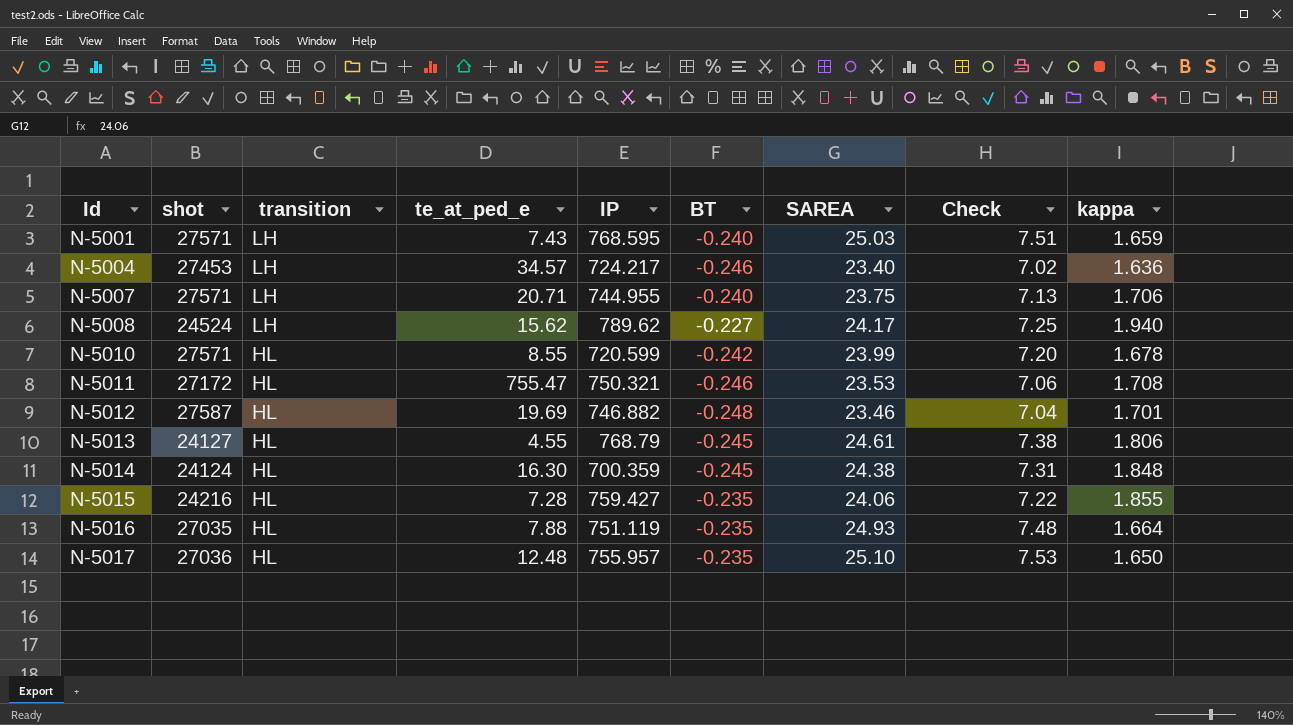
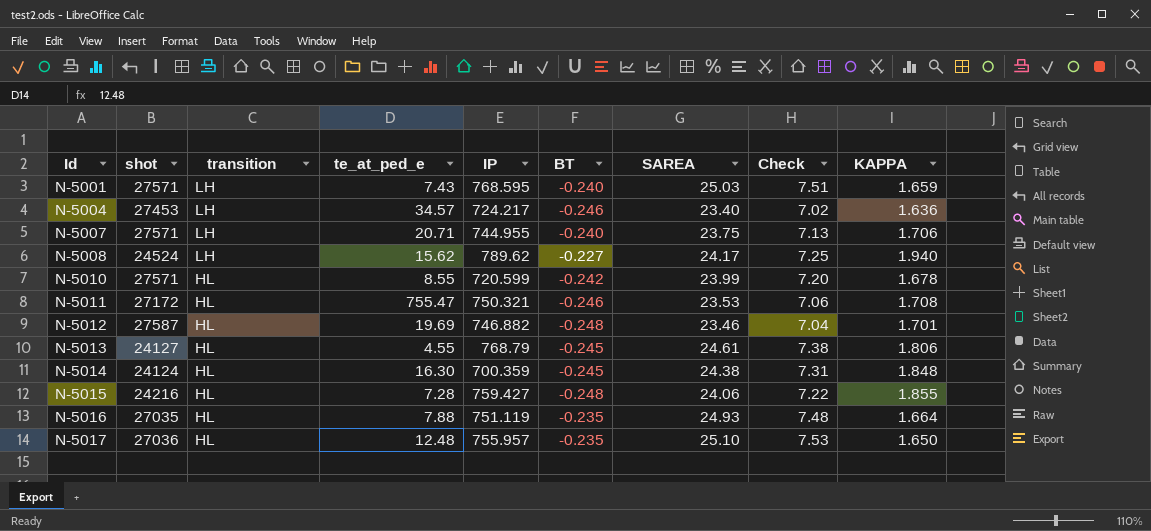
column name: kappa -> KAPPA
N-5015 | BT: -0.235 -> -0.248

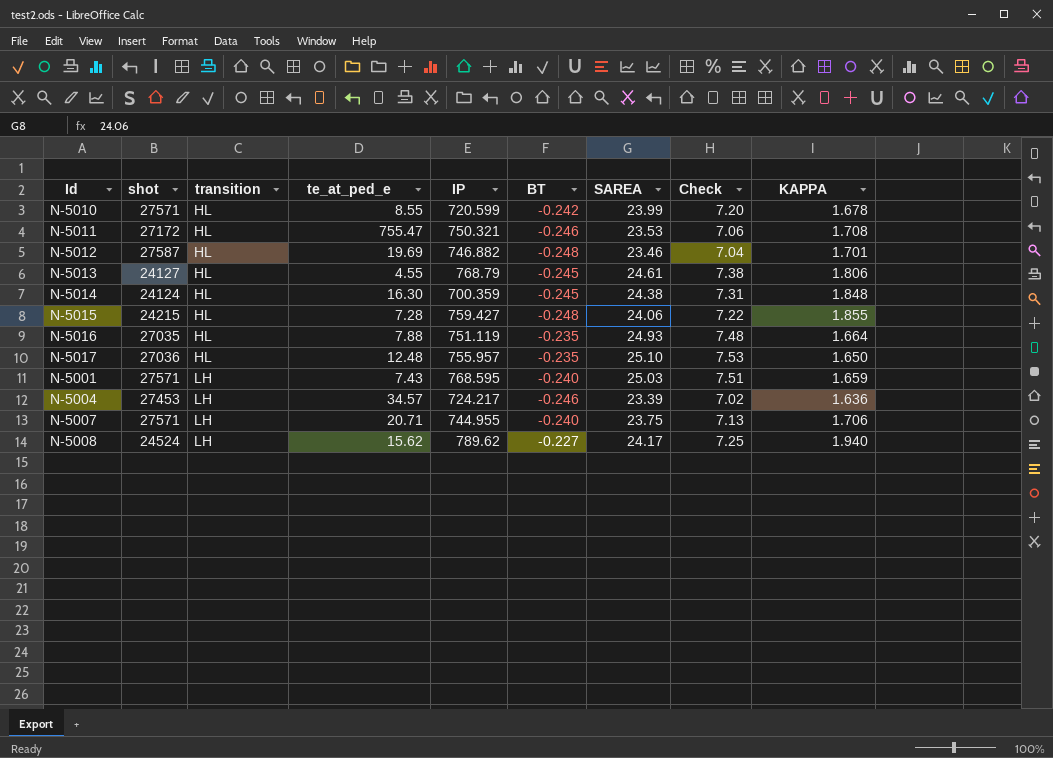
row order: Id ascending -> transition ascending
N-5015 | shot: 24216 -> 24215
N-5004 | SAREA: 23.40 -> 23.39

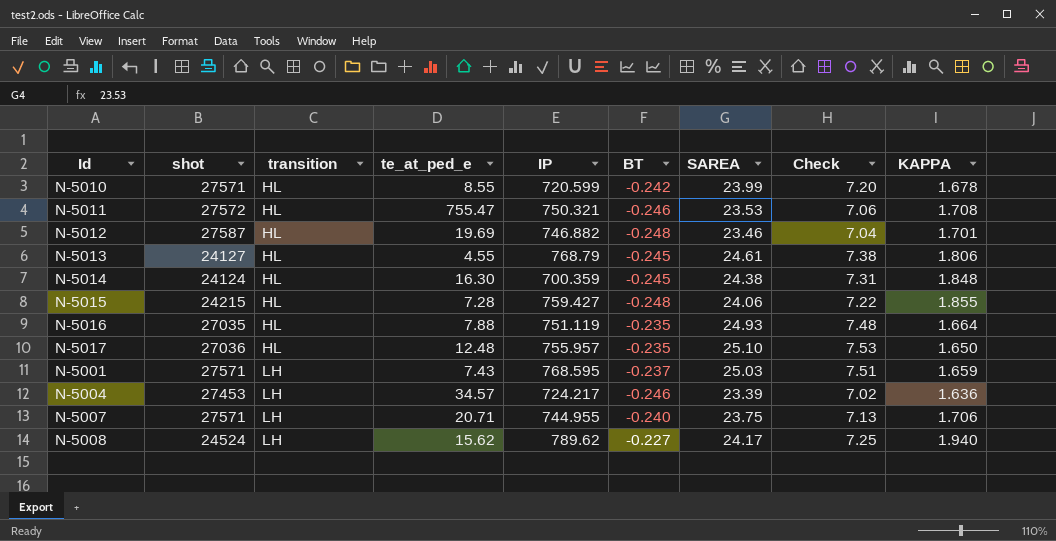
N-5011 | shot: 27172 -> 27572
N-5001 | BT: -0.240 -> -0.237

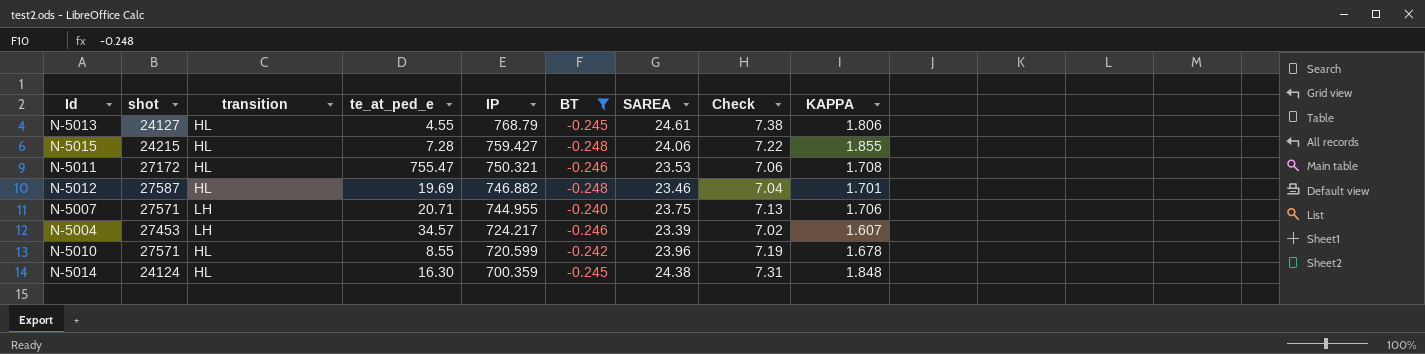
filter: none -> BT <= -0.240
row order: transition ascending -> IP descending
N-5011 | shot: 27572 -> 27172
N-5004 | KAPPA: 1.636 -> 1.607
N-5010 | SAREA: 23.99 -> 23.96
N-5010 | Check: 7.20 -> 7.19

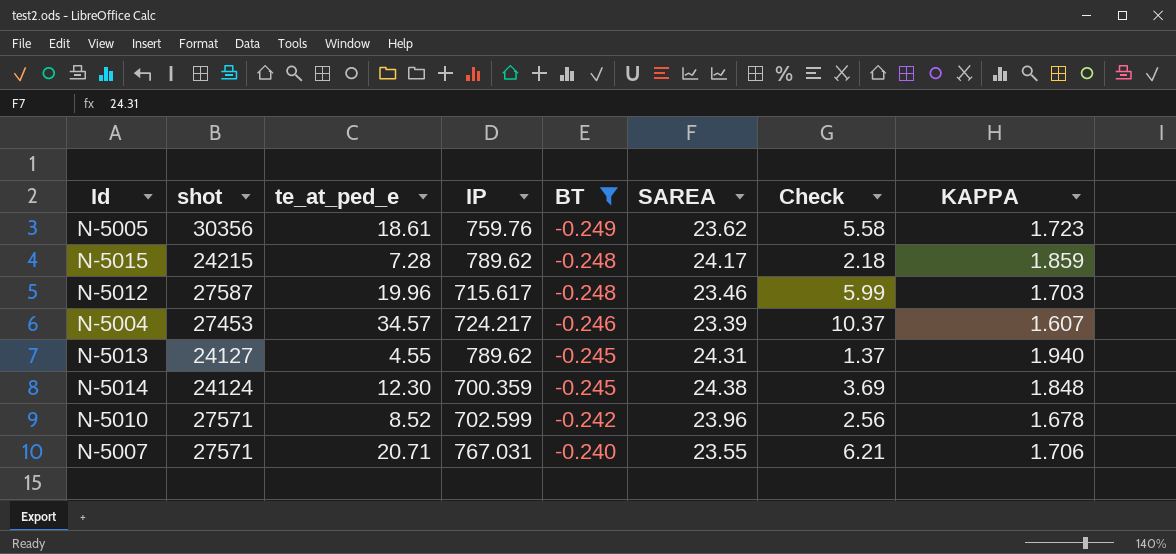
row order: IP descending -> BT ascending
column transition | position: 3 -> none
column Check | formula: [SAREA] * 0.3 -> [te_at_ped_e] * 0.3
row N-5011: 27172 | HL | 755.47 | 750.321 | -0.246 | 23.53 | 7.06 | 1.708 -> none
row N-5005: none -> 30356 | 18.61 | 759.76 | -0.249 | 23.62 | 5.58 | 1.723
N-5015 | IP: 759.427 -> 789.62
N-5015 | SAREA: 24.06 -> 24.17
N-5015 | KAPPA: 1.855 -> 1.859
N-5012 | te_at_ped_e: 19.69 -> 19.96
N-5012 | IP: 746.882 -> 715.617
N-5012 | KAPPA: 1.701 -> 1.703
N-5013 | IP: 768.79 -> 789.62
N-5013 | SAREA: 24.61 -> 24.31
N-5013 | KAPPA: 1.806 -> 1.940
N-5014 | te_at_ped_e: 16.30 -> 12.30
N-5010 | te_at_ped_e: 8.55 -> 8.52
N-5010 | IP: 720.599 -> 702.599
N-5007 | IP: 744.955 -> 767.031
N-5007 | SAREA: 23.75 -> 23.55

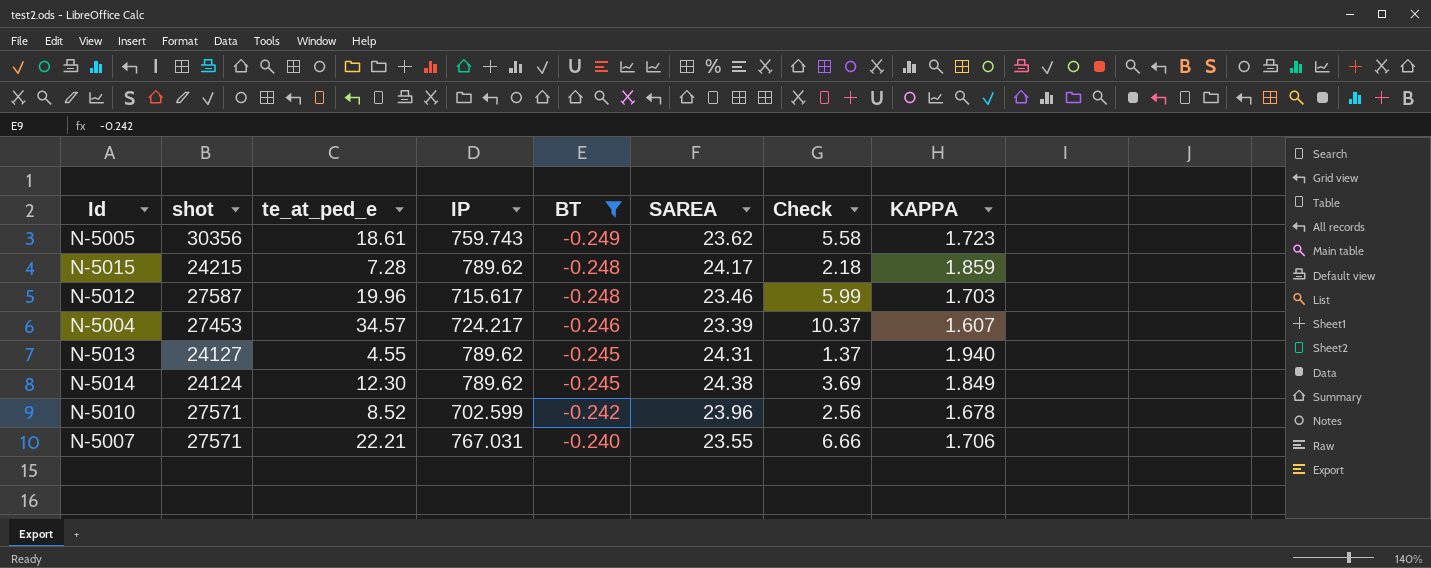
N-5005 | IP: 759.76 -> 759.743
N-5014 | IP: 700.359 -> 789.62
N-5014 | KAPPA: 1.848 -> 1.849
N-5007 | te_at_ped_e: 20.71 -> 22.21
N-5007 | Check: 6.21 -> 6.66

